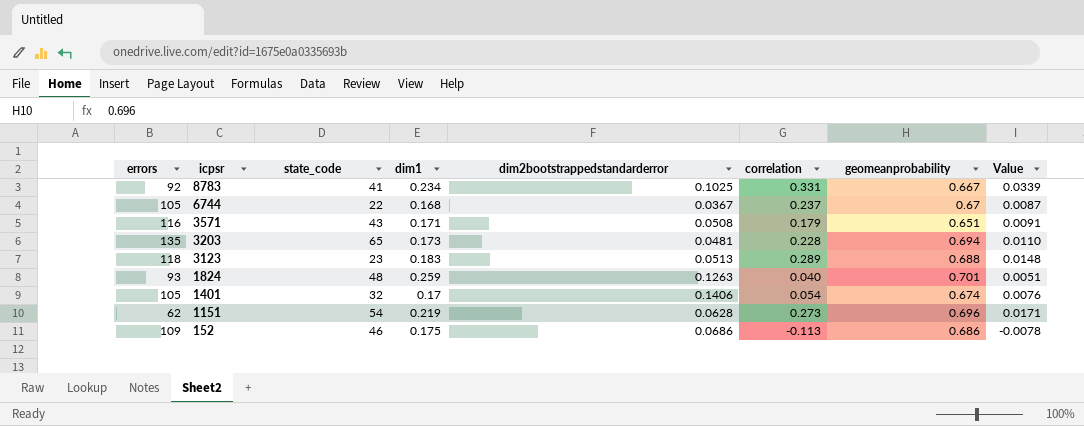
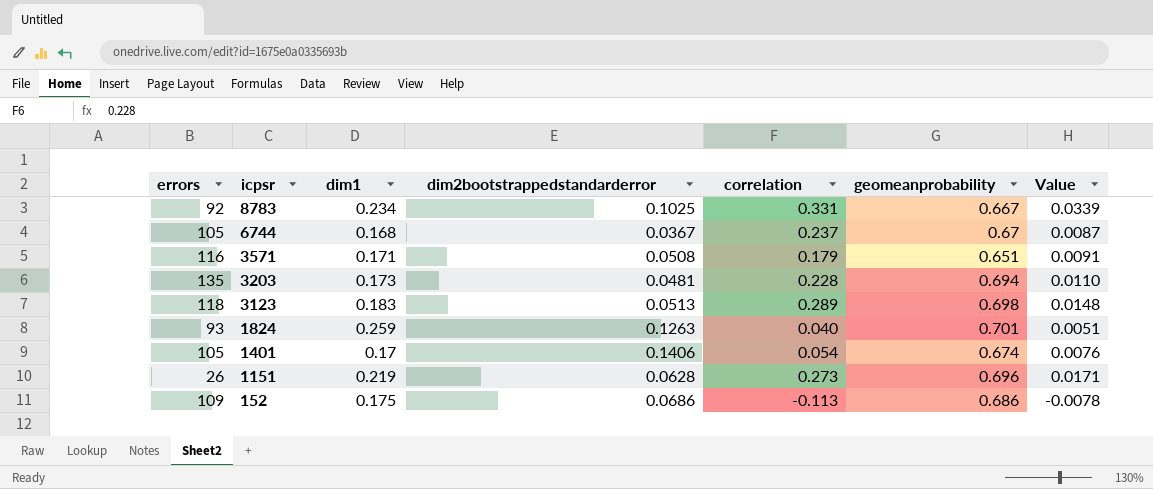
column state_code | position: 3 -> none
3123 | geomeanprobability: 0.688 -> 0.698
1151 | errors: 62 -> 26

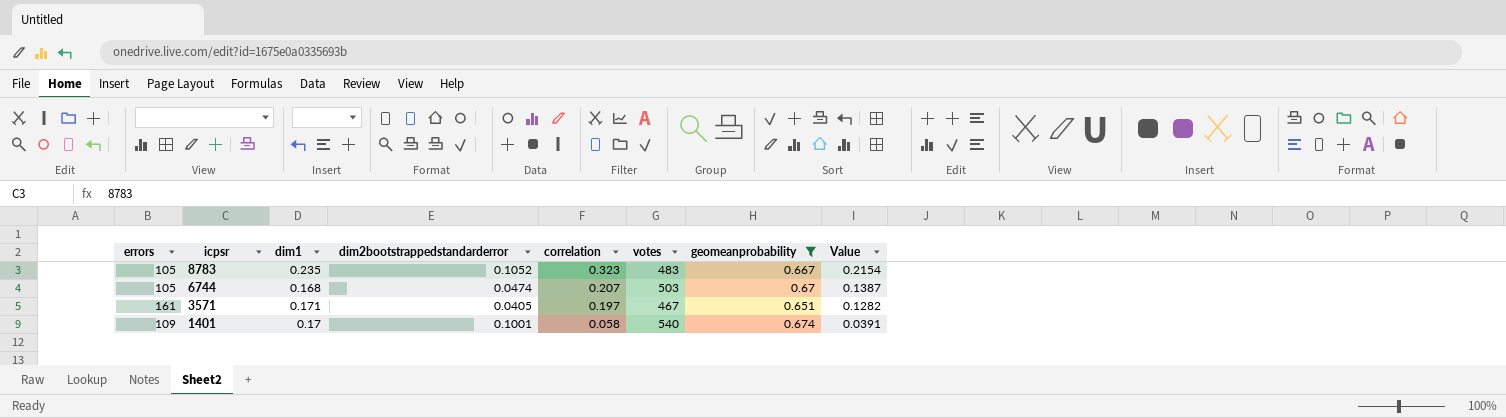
filter: none -> geomeanprobability <= 0.674
column votes | position: none -> 6
column Value | formula: [dim2bootstrappedstandarderror] * [correlation] -> [correlation] * [geomeanprobability]
8783 | errors: 92 -> 105
8783 | dim1: 0.234 -> 0.235
8783 | dim2bootstrappedstandarderror: 0.1025 -> 0.1052
8783 | correlation: 0.331 -> 0.323
6744 | dim2bootstrappedstandarderror: 0.0367 -> 0.0474
6744 | correlation: 0.237 -> 0.207
3571 | errors: 116 -> 161
3571 | dim2bootstrappedstandarderror: 0.0508 -> 0.0405
3571 | correlation: 0.179 -> 0.197
1401 | errors: 105 -> 109
1401 | dim2bootstrappedstandarderror: 0.1406 -> 0.1001
1401 | correlation: 0.054 -> 0.058

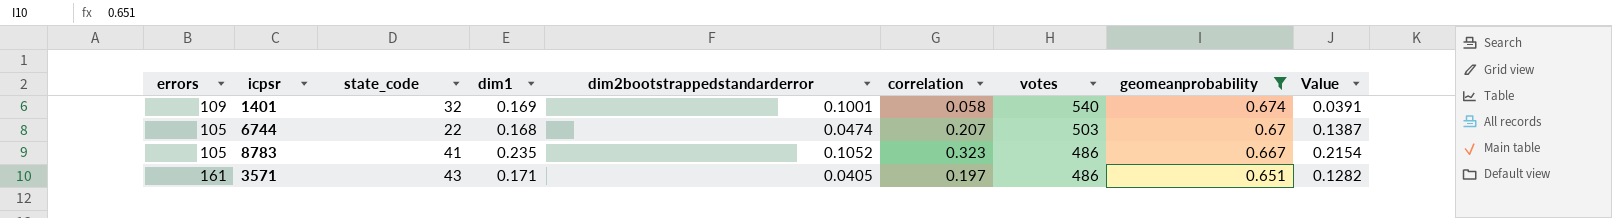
row order: icpsr descending -> votes descending
column state_code | position: none -> 3
1401 | dim1: 0.17 -> 0.169
8783 | votes: 483 -> 486
3571 | votes: 467 -> 486

